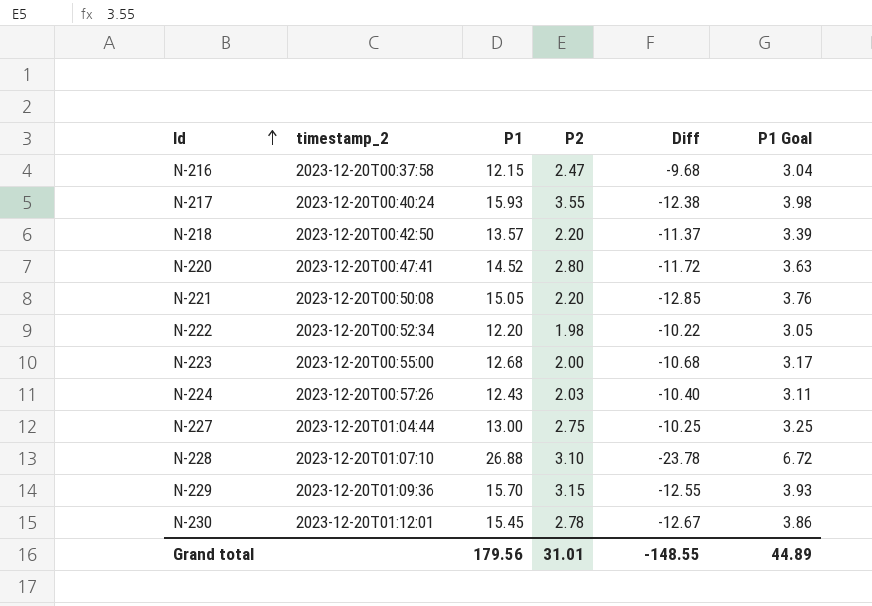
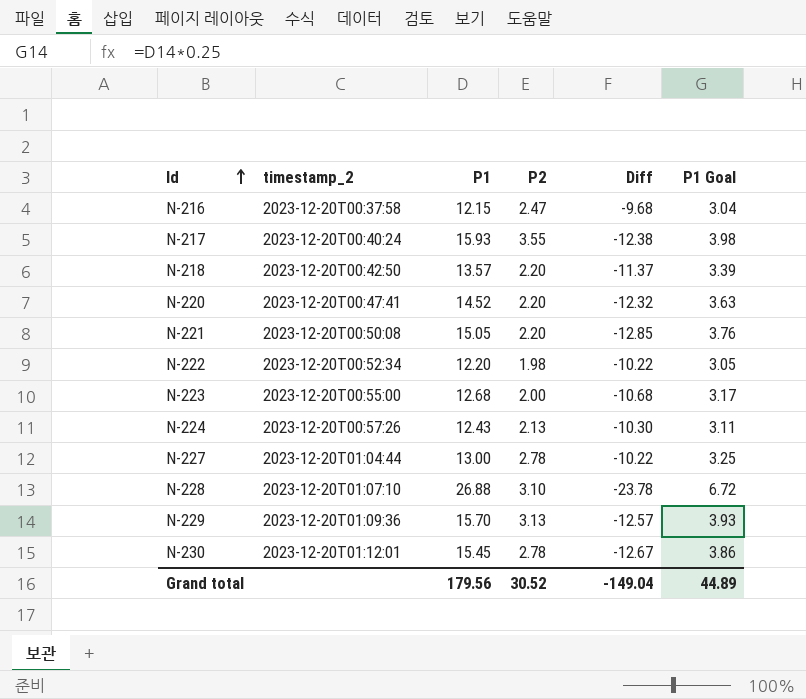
N-220 | P2: 2.80 -> 2.20
N-220 | Diff: -11.72 -> -12.32
N-224 | P2: 2.03 -> 2.13
N-224 | Diff: -10.40 -> -10.30
N-227 | P2: 2.75 -> 2.78
N-227 | Diff: -10.25 -> -10.22
N-229 | P2: 3.15 -> 3.13
N-229 | Diff: -12.55 -> -12.57
Grand total | P2: 31.01 -> 30.52
Grand total | Diff: -148.55 -> -149.04

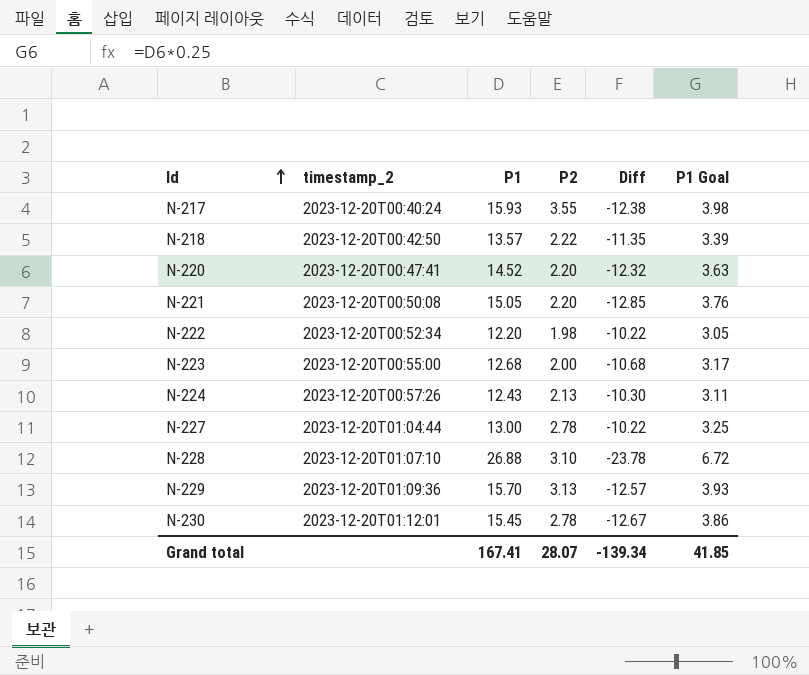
row N-216: 2023-12-20T00:37:58 | 12.15 | 2.47 | -9.68 | 3.04 -> none
N-218 | P2: 2.20 -> 2.22
N-218 | Diff: -11.37 -> -11.35
Grand total | P1: 179.56 -> 167.41
Grand total | P2: 30.52 -> 28.07
Grand total | Diff: -149.04 -> -139.34
Grand total | P1 Goal: 44.89 -> 41.85

